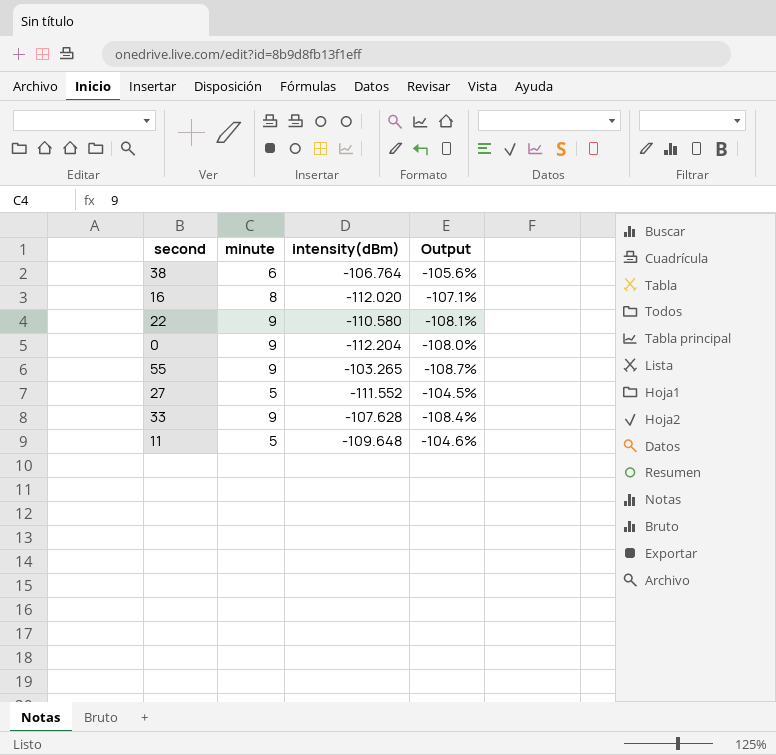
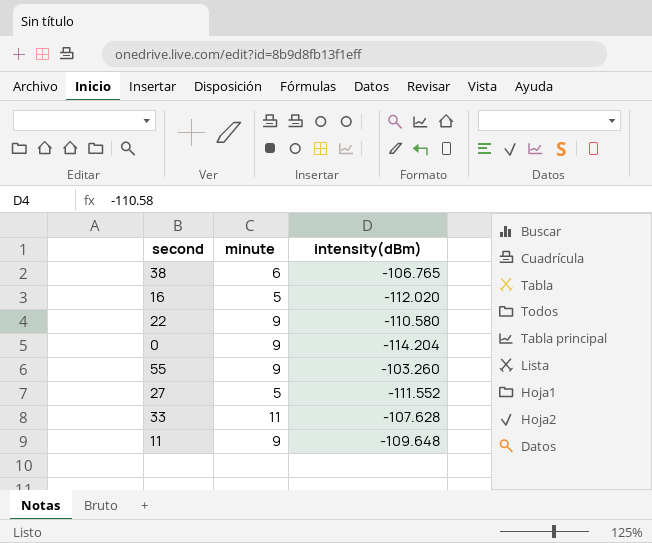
column Output | formula: ([minute] - [intensity(dBm)]) / [intensity(dBm)] -> none
38 | intensity(dBm): -106.764 -> -106.765
16 | minute: 8 -> 5
0 | intensity(dBm): -112.204 -> -114.204
55 | intensity(dBm): -103.265 -> -103.260
33 | minute: 9 -> 11
11 | minute: 5 -> 9

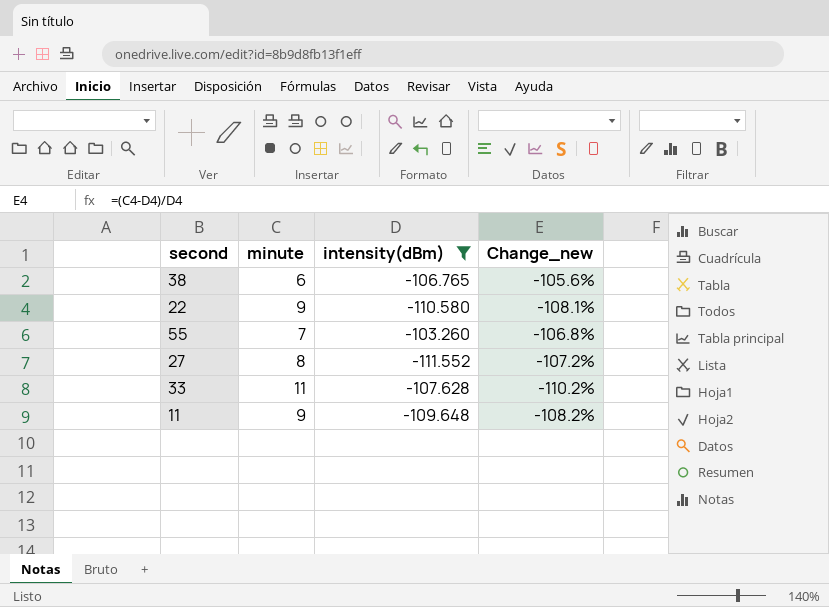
filter: none -> intensity(dBm) >= -111.552
column Change_new | formula: none -> ([minute] - [intensity(dBm)]) / [intensity(dBm)]
55 | minute: 9 -> 7
27 | minute: 5 -> 8

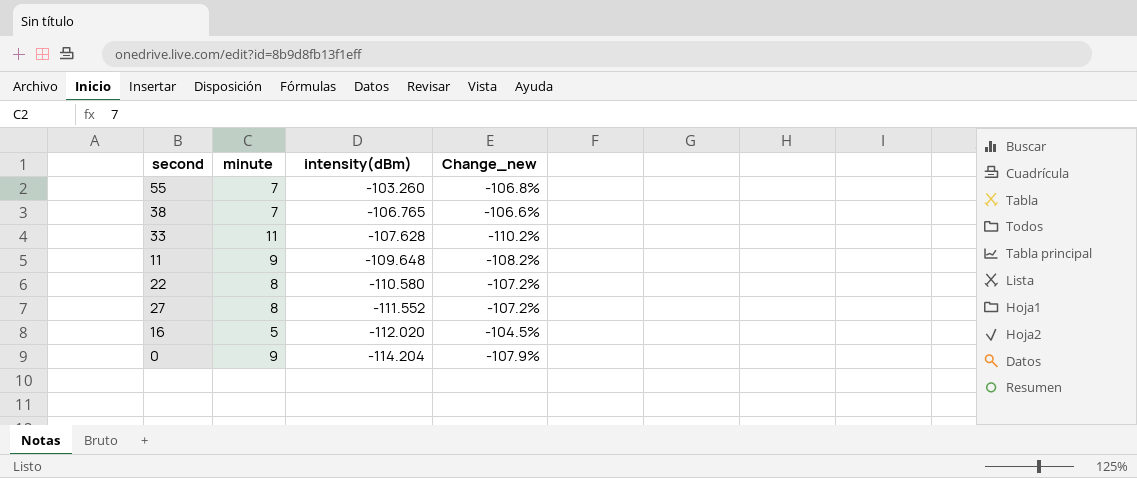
filter: intensity(dBm) >= -111.552 -> none
row order: none -> intensity(dBm) descending
38 | minute: 6 -> 7
38 | Change_new: -105.6% -> -106.6%
22 | minute: 9 -> 8
22 | Change_new: -108.1% -> -107.2%

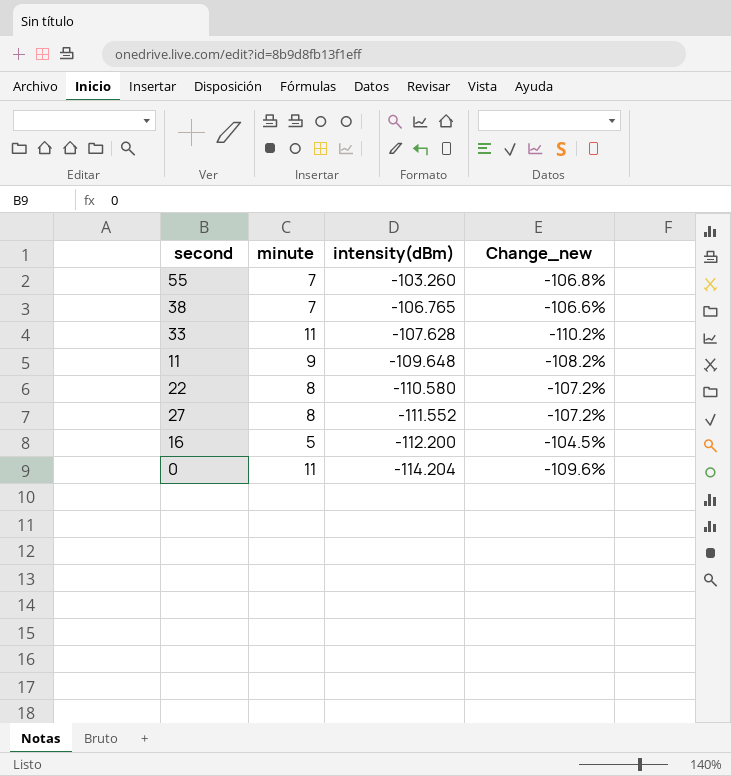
16 | intensity(dBm): -112.020 -> -112.200
0 | minute: 9 -> 11
0 | Change_new: -107.9% -> -109.6%

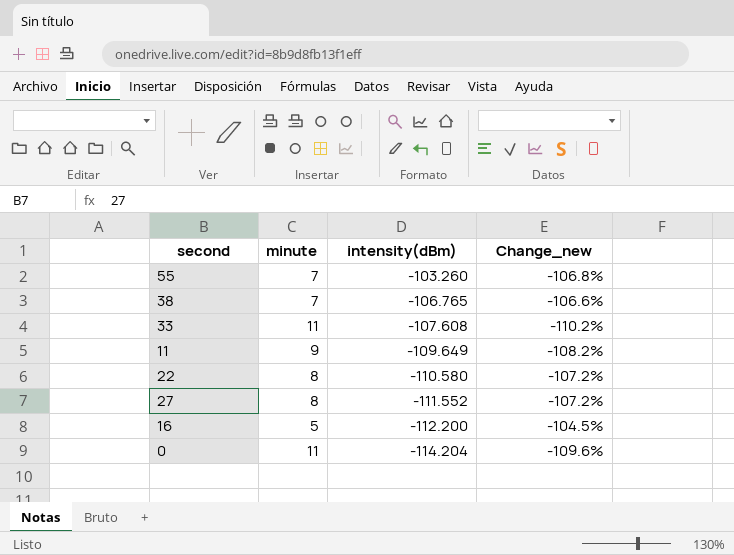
33 | intensity(dBm): -107.628 -> -107.608
11 | intensity(dBm): -109.648 -> -109.649

